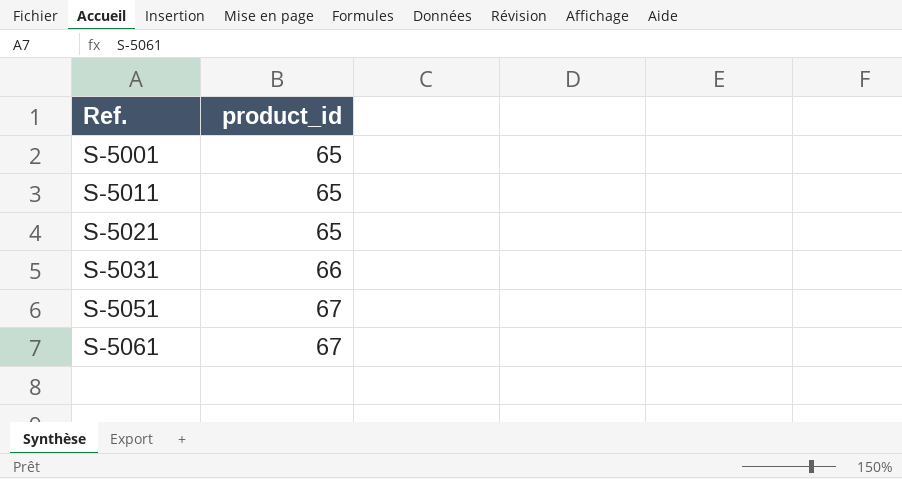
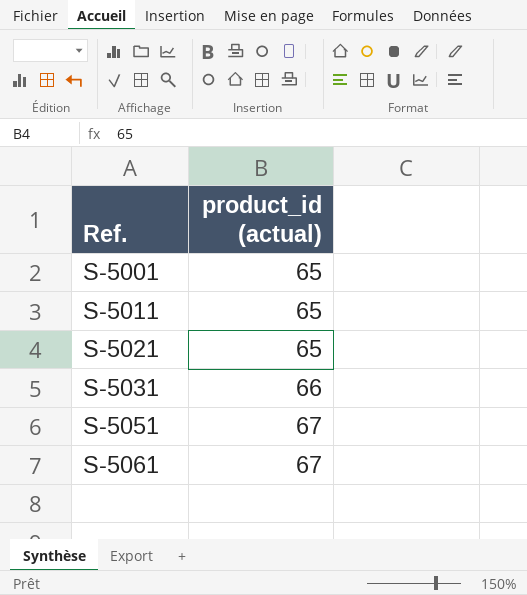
column name: product_id -> product_id (actual)

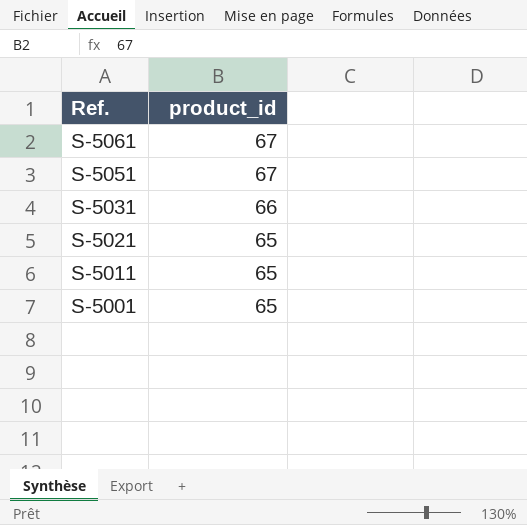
row order: Ref. ascending -> Ref. descending
column name: product_id (actual) -> product_id

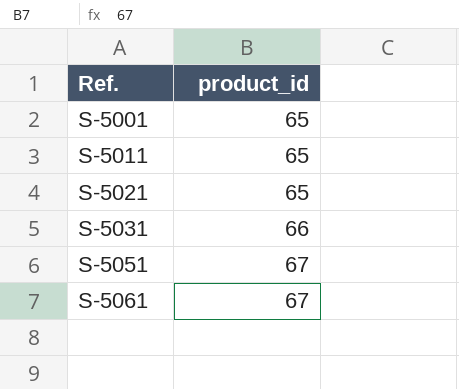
row order: Ref. descending -> Ref. ascending

